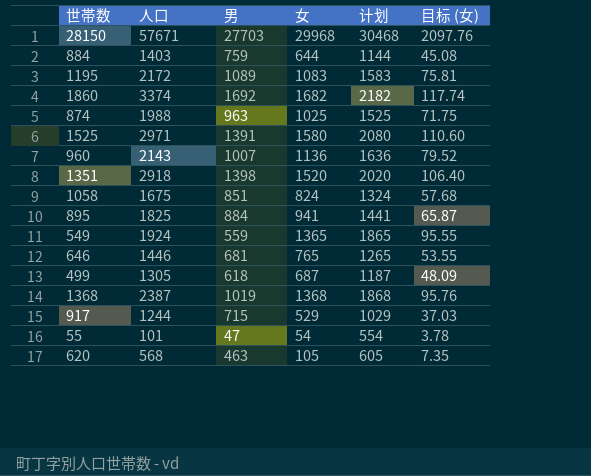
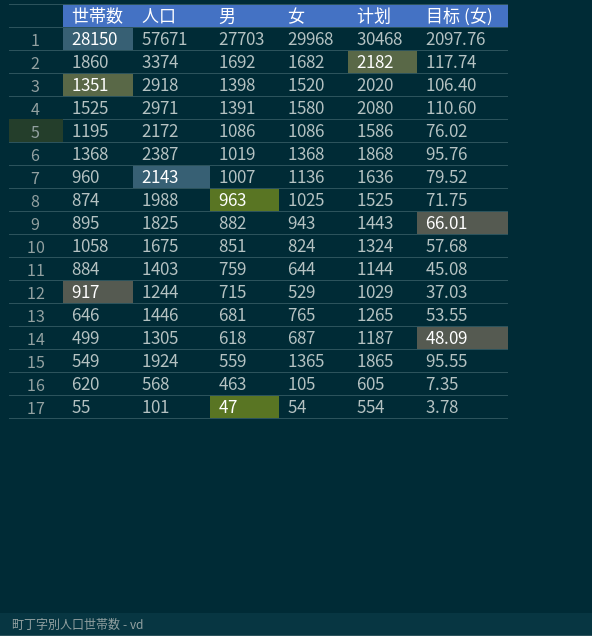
row order: none -> 男 descending
1195 | 男: 1089 -> 1086
1195 | 女: 1083 -> 1086
1195 | 计划: 1583 -> 1586
1195 | 目标 (女): 75.81 -> 76.02
895 | 男: 884 -> 882
895 | 女: 941 -> 943
895 | 计划: 1441 -> 1443
895 | 目标 (女): 65.87 -> 66.01

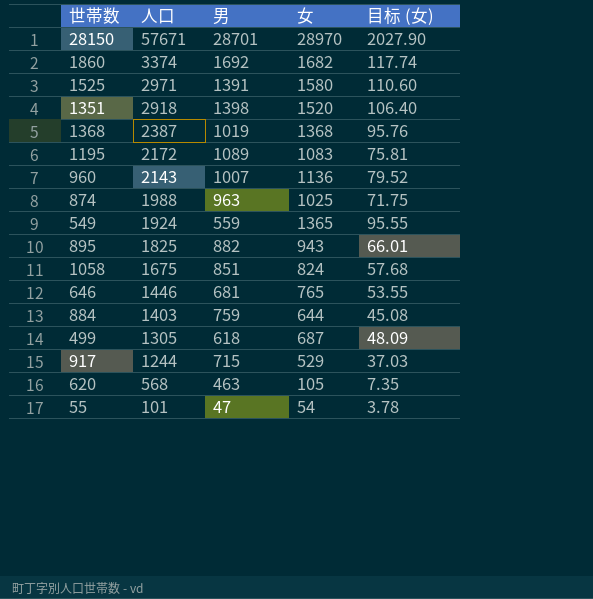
row order: 男 descending -> 人口 descending
column 计划 | formula: [女] + 500 -> none
28150 | 男: 27703 -> 28701
28150 | 女: 29968 -> 28970
28150 | 目标 (女): 2097.76 -> 2027.90
1195 | 男: 1086 -> 1089
1195 | 女: 1086 -> 1083
1195 | 目标 (女): 76.02 -> 75.81

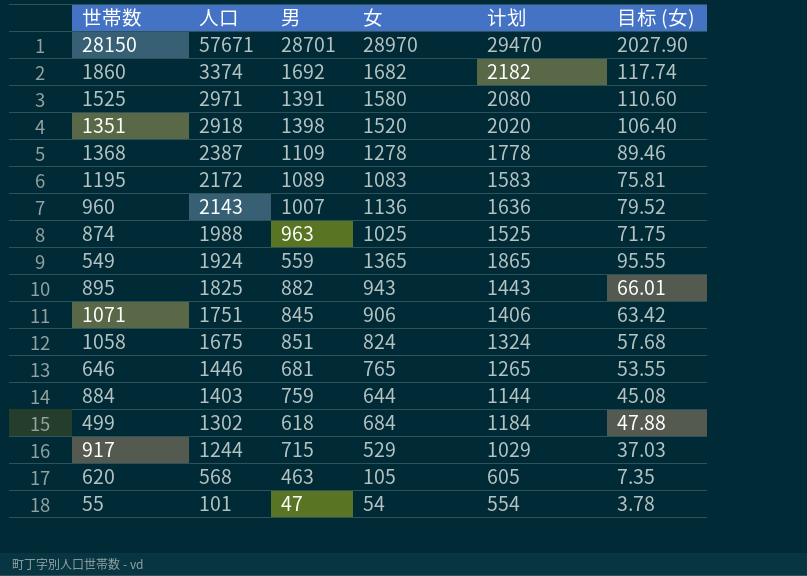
column 计划 | formula: none -> [女] + 500
1368 | 男: 1019 -> 1109
1368 | 女: 1368 -> 1278
1368 | 目标 (女): 95.76 -> 89.46
row 1071: none -> 1751 | 845 | 906 | 1406 | 63.42
499 | 人口: 1305 -> 1302
499 | 女: 687 -> 684
499 | 目标 (女): 48.09 -> 47.88

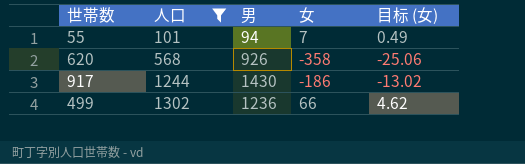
filter: none -> 人口 <= 1302
row order: 人口 descending -> 人口 ascending
column 计划 | formula: [女] + 500 -> none
55 | 男: 47 -> 94
55 | 女: 54 -> 7
55 | 目标 (女): 3.78 -> 0.49
620 | 男: 463 -> 926
620 | 女: 105 -> -358
620 | 目标 (女): 7.35 -> -25.06
917 | 男: 715 -> 1430
917 | 女: 529 -> -186
917 | 目标 (女): 37.03 -> -13.02
499 | 男: 618 -> 1236
499 | 女: 684 -> 66
499 | 目标 (女): 47.88 -> 4.62

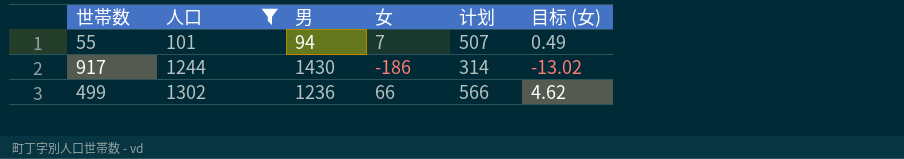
column 计划 | formula: none -> [女] + 500
row 620: 568 | 926 | -358 | -25.06 -> none

